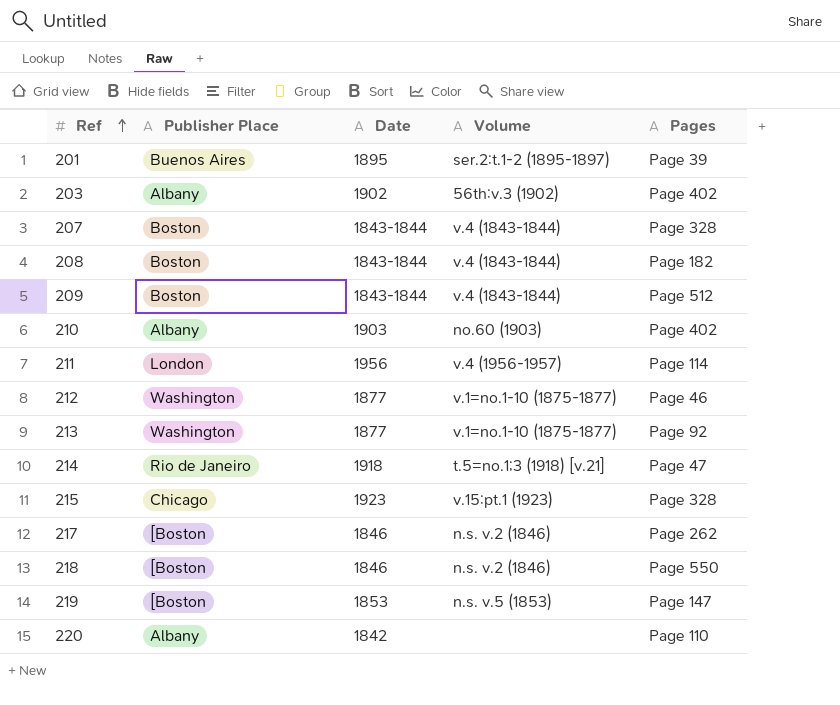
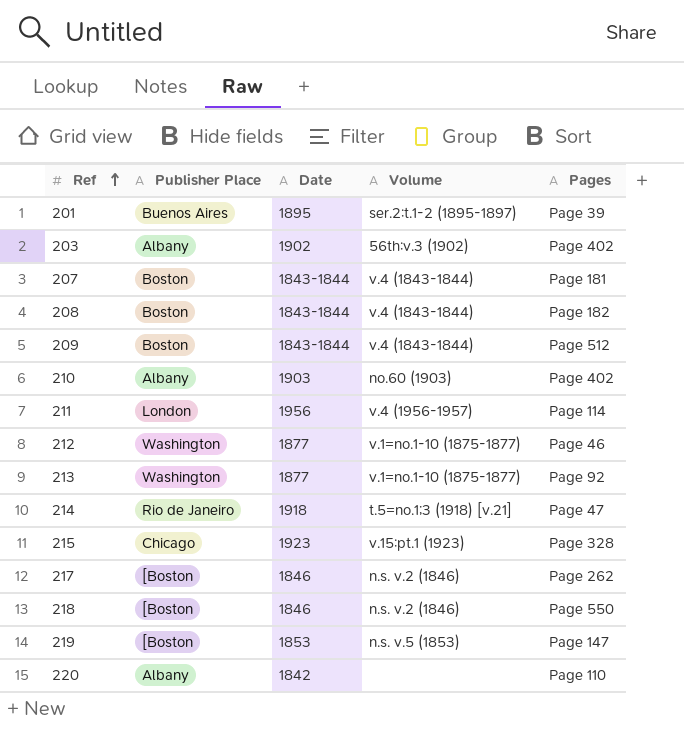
207 | Pages: Page 328 -> Page 181

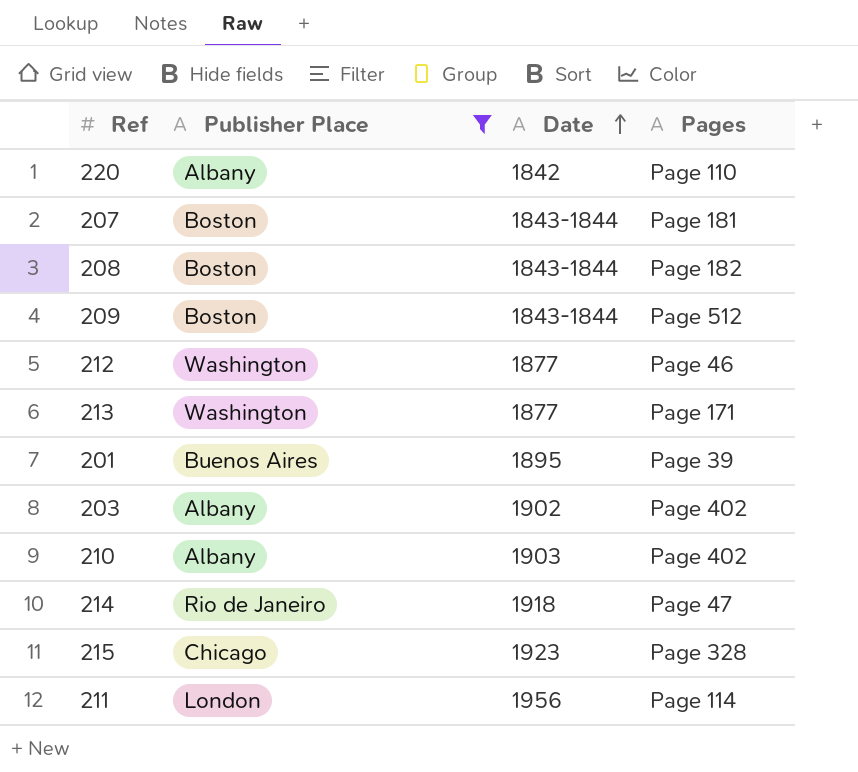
filter: none -> Publisher Place != [Boston
row order: Ref ascending -> Date ascending
column Volume | position: 4 -> none
213 | Pages: Page 92 -> Page 171

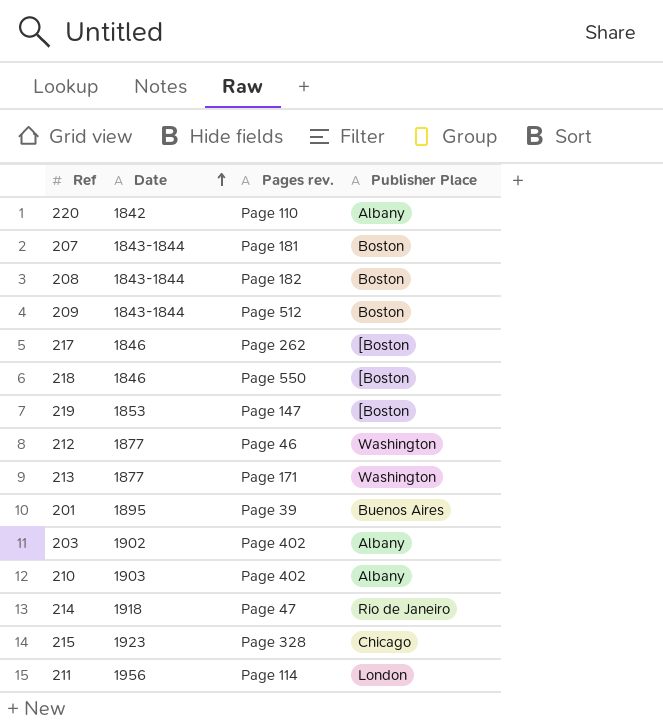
filter: Publisher Place != [Boston -> none
column name: Pages -> Pages rev.
column Publisher Place | position: 2 -> 4

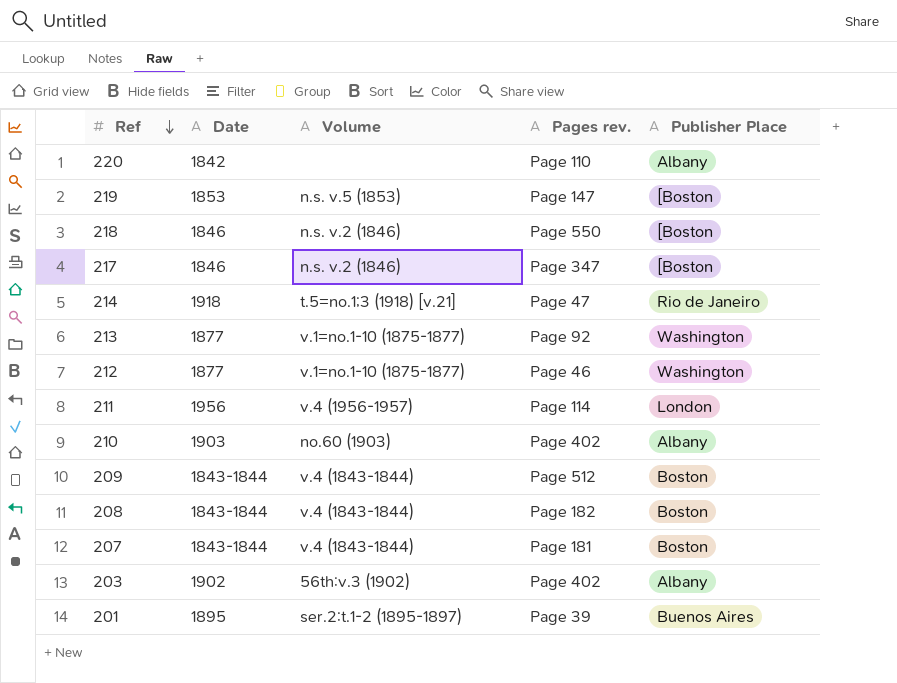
row order: Date ascending -> Ref descending
column Volume | position: none -> 3
row 215: 1923 | Page 328 | Chicago -> none
217 | Pages rev.: Page 262 -> Page 347
213 | Pages rev.: Page 171 -> Page 92

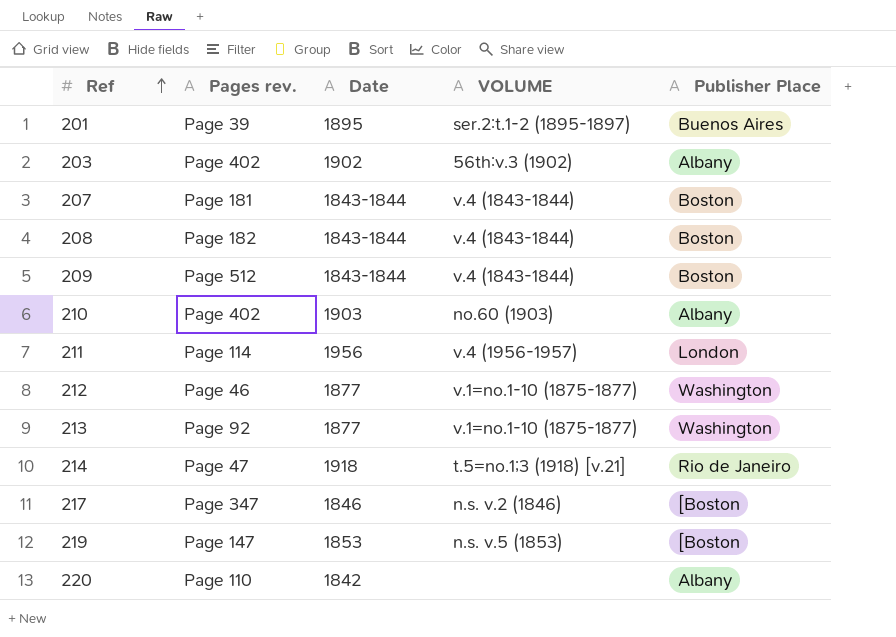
row order: Ref descending -> Ref ascending
column Pages rev. | position: 4 -> 2
column name: Volume -> VOLUME
row 218: 1846 | n.s. v.2 (1846) | Page 550 | [Boston -> none

